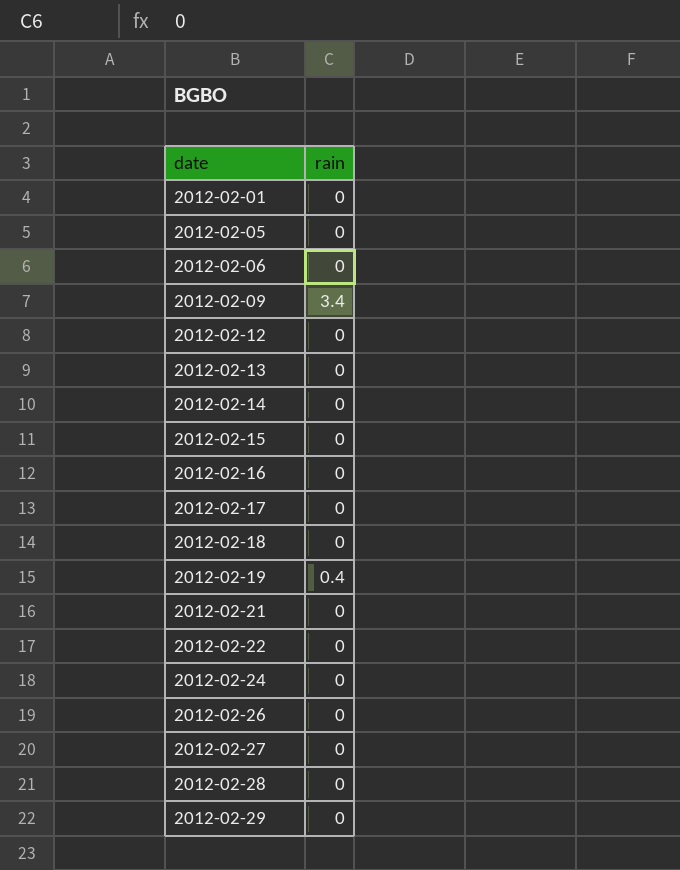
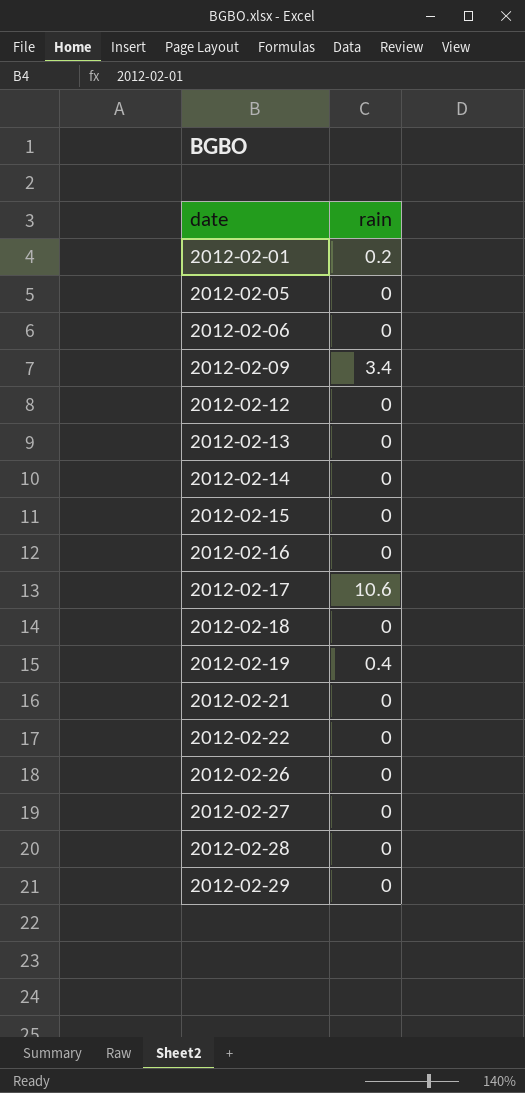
row 2012-02-24: 0 -> none
2012-02-01 | rain: 0 -> 0.2
2012-02-17 | rain: 0 -> 10.6

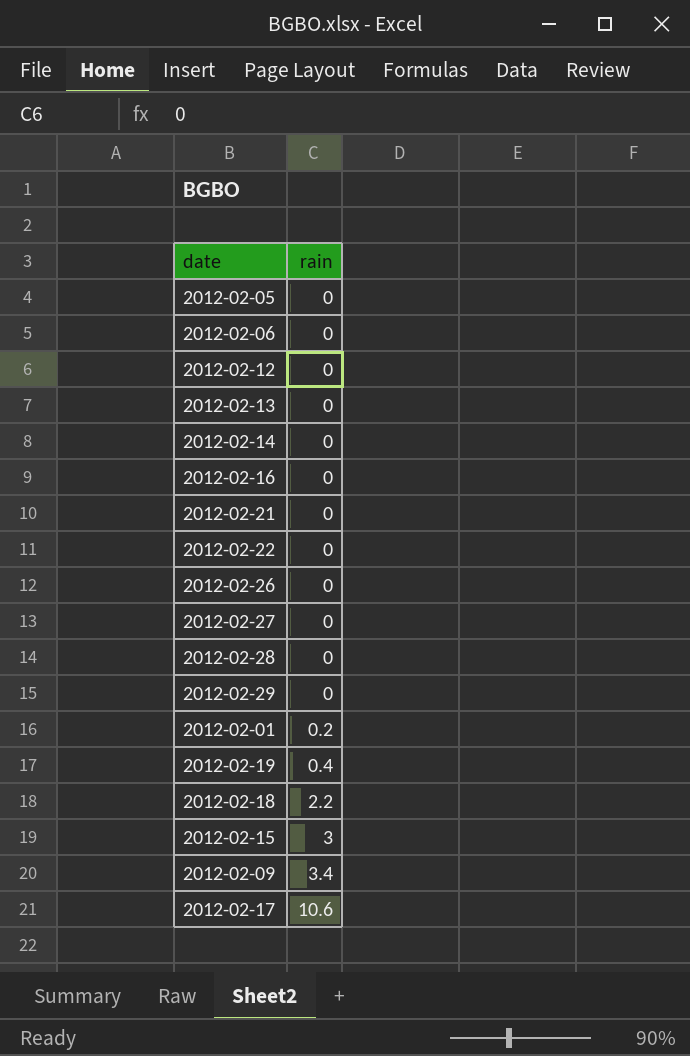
row order: date ascending -> rain ascending
2012-02-18 | rain: 0 -> 2.2
2012-02-15 | rain: 0 -> 3

